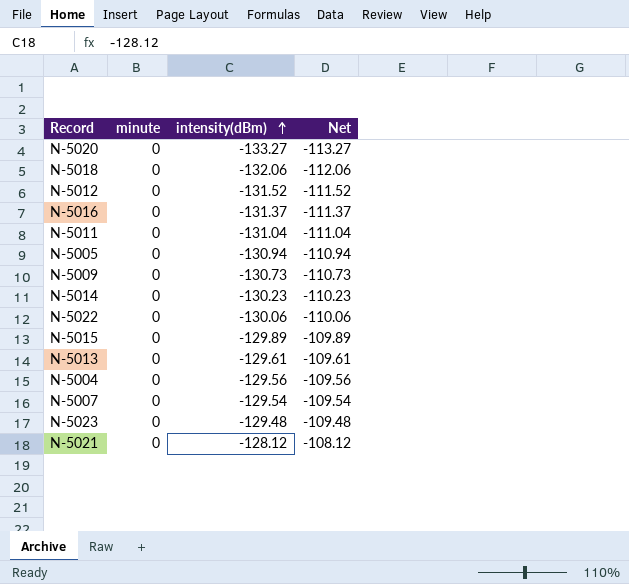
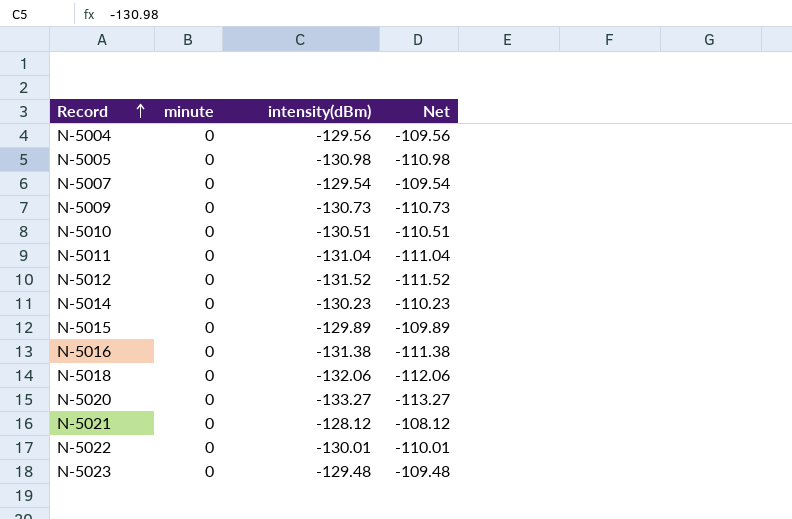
row order: intensity(dBm) ascending -> Record ascending
row N-5013: 0 | -129.61 | -109.61 -> none
N-5005 | intensity(dBm): -130.94 -> -130.98
N-5005 | Net: -110.94 -> -110.98
row N-5010: none -> 0 | -130.51 | -110.51
N-5016 | intensity(dBm): -131.37 -> -131.38
N-5016 | Net: -111.37 -> -111.38
N-5022 | intensity(dBm): -130.06 -> -130.01
N-5022 | Net: -110.06 -> -110.01

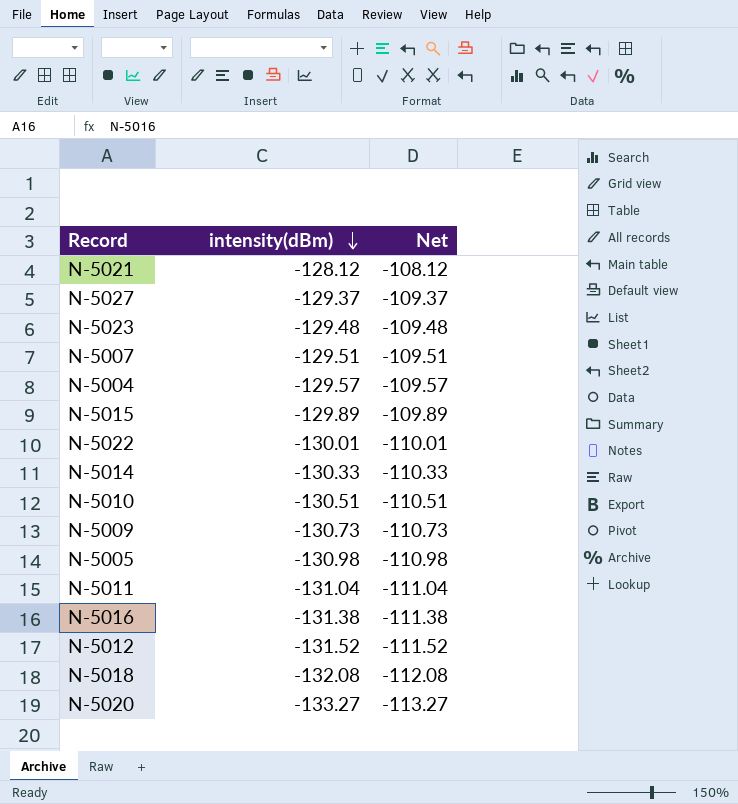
row order: Record ascending -> intensity(dBm) descending
column minute | position: 2 -> none
row N-5027: none -> -129.37 | -109.37
N-5007 | intensity(dBm): -129.54 -> -129.51
N-5007 | Net: -109.54 -> -109.51
N-5004 | intensity(dBm): -129.56 -> -129.57
N-5004 | Net: -109.56 -> -109.57
N-5014 | intensity(dBm): -130.23 -> -130.33
N-5014 | Net: -110.23 -> -110.33
N-5018 | intensity(dBm): -132.06 -> -132.08
N-5018 | Net: -112.06 -> -112.08

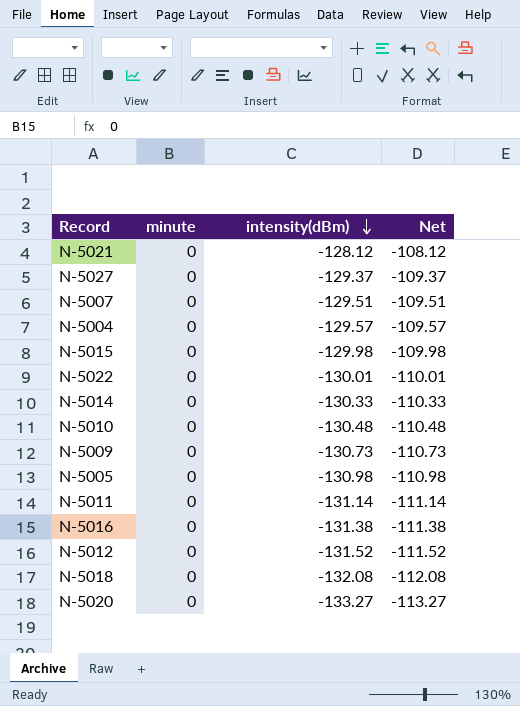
column minute | position: none -> 2
row N-5023: -129.48 | -109.48 -> none
N-5015 | intensity(dBm): -129.89 -> -129.98
N-5015 | Net: -109.89 -> -109.98
N-5010 | intensity(dBm): -130.51 -> -130.48
N-5010 | Net: -110.51 -> -110.48
N-5011 | intensity(dBm): -131.04 -> -131.14
N-5011 | Net: -111.04 -> -111.14

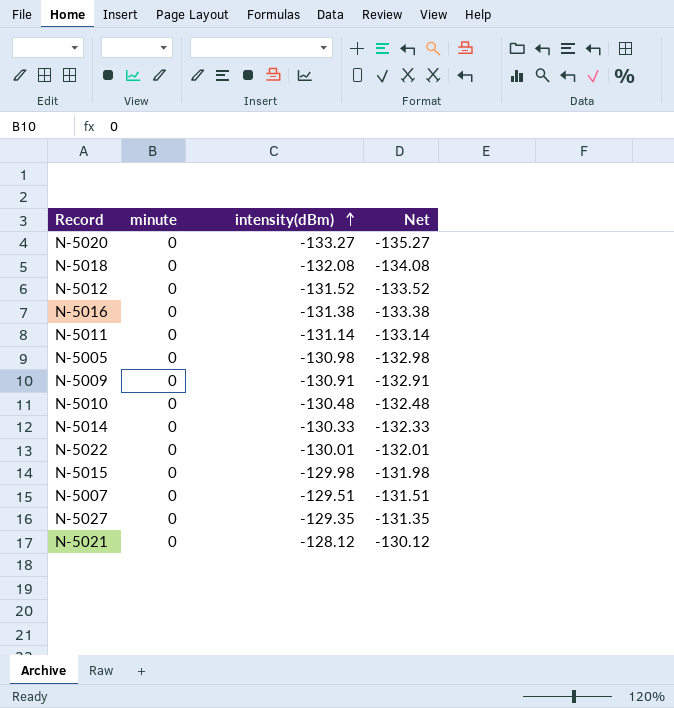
row order: intensity(dBm) descending -> intensity(dBm) ascending
column Net | formula: [intensity(dBm)] + 20 -> [intensity(dBm)] - 2
row N-5004: 0 | -129.57 | -109.57 -> none
N-5009 | intensity(dBm): -130.73 -> -130.91
N-5027 | intensity(dBm): -129.37 -> -129.35

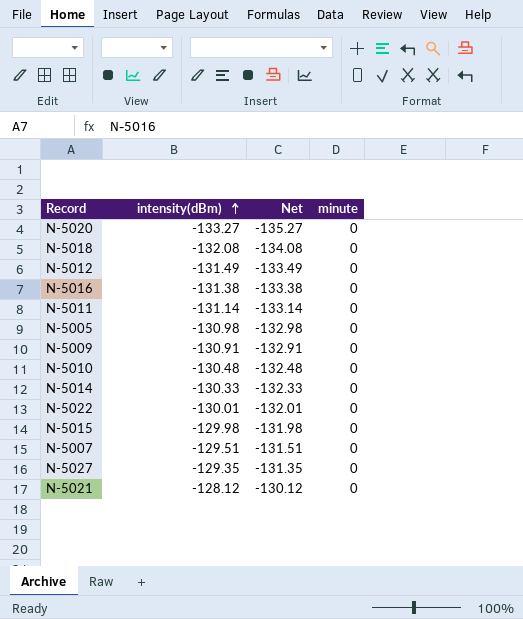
column minute | position: 2 -> 4
N-5012 | intensity(dBm): -131.52 -> -131.49
N-5012 | Net: -133.52 -> -133.49

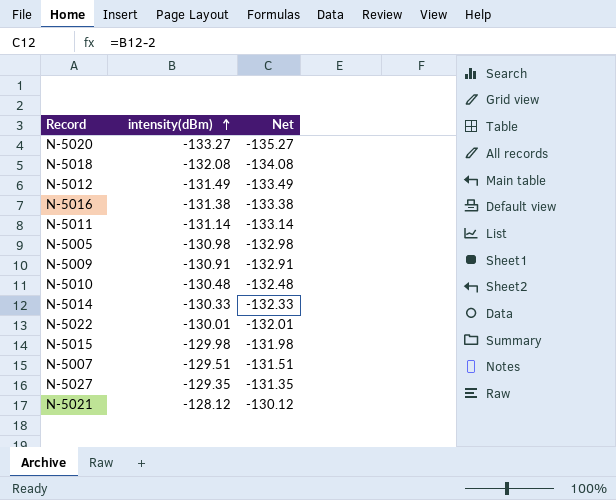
column minute | position: 4 -> none

